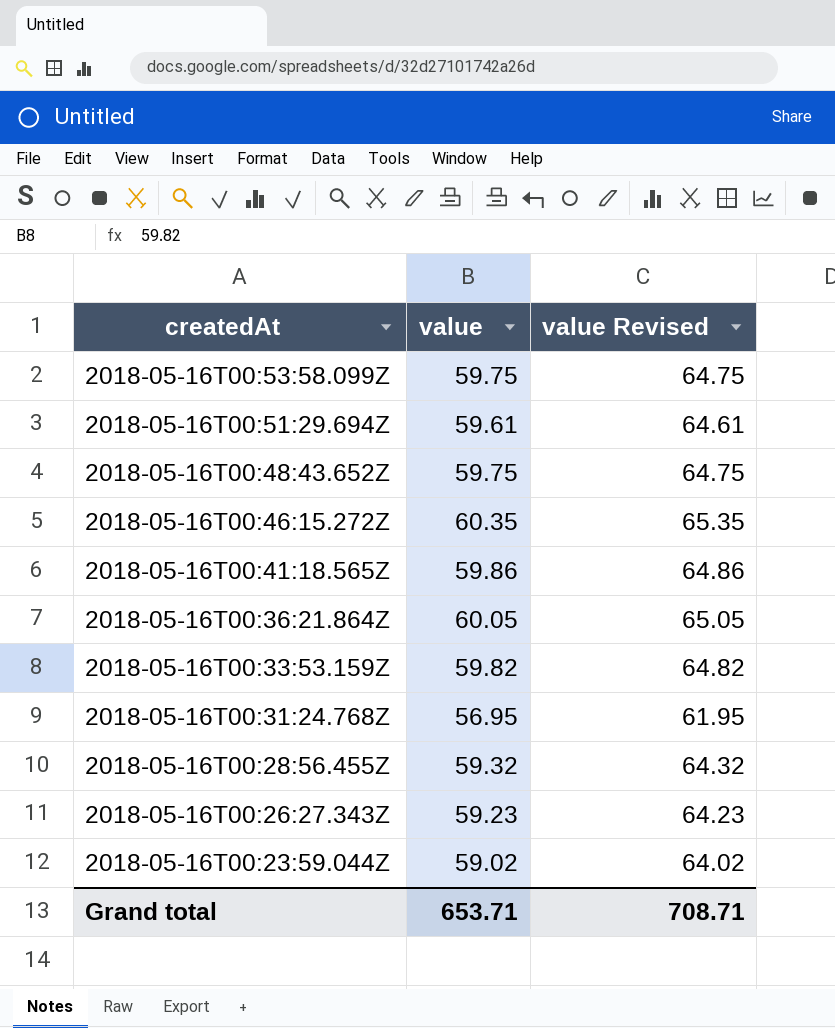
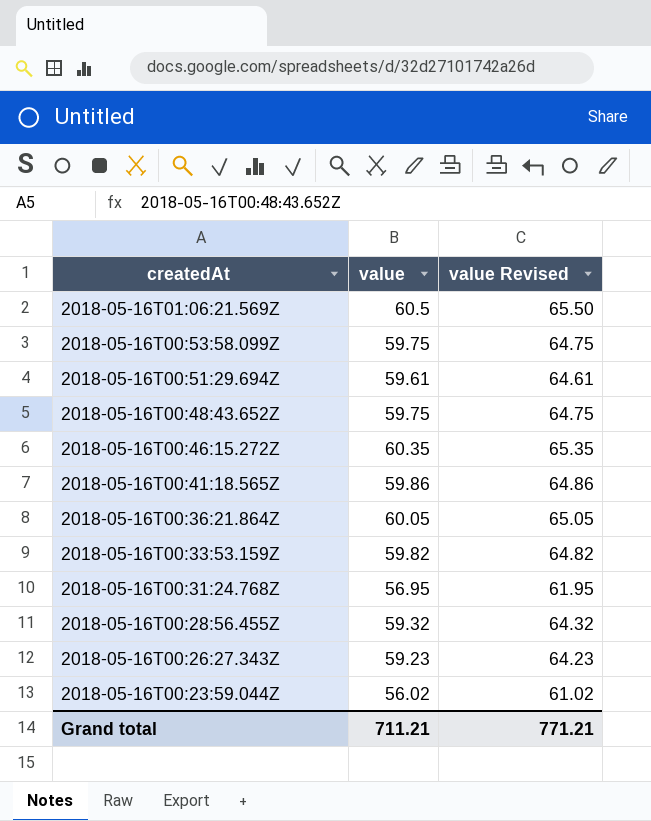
row 2018-05-16T01:06:21.569Z: none -> 60.5 | 65.50
2018-05-16T00:23:59.044Z | value: 59.02 -> 56.02
2018-05-16T00:23:59.044Z | value Revised: 64.02 -> 61.02
Grand total | value: 653.71 -> 711.21
Grand total | value Revised: 708.71 -> 771.21

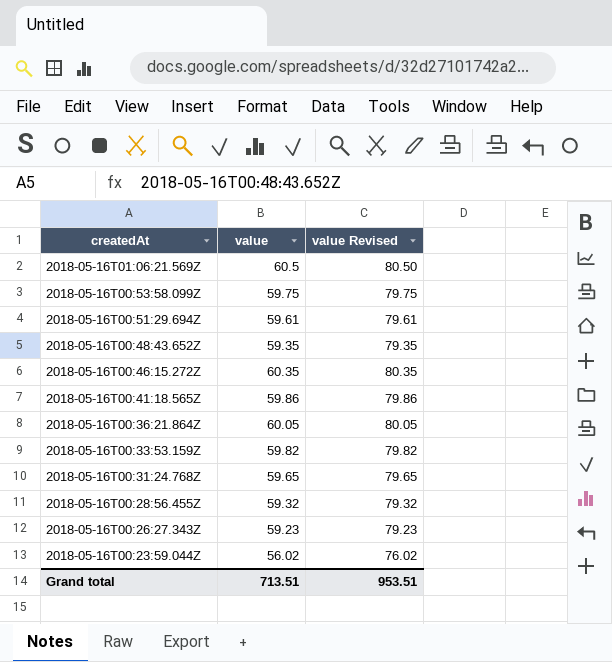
column value Revised | formula: [value] + 5 -> [value] + 20
2018-05-16T00:48:43.652Z | value: 59.75 -> 59.35
2018-05-16T00:31:24.768Z | value: 56.95 -> 59.65
Grand total | value: 711.21 -> 713.51
Grand total | value Revised: 771.21 -> 953.51

